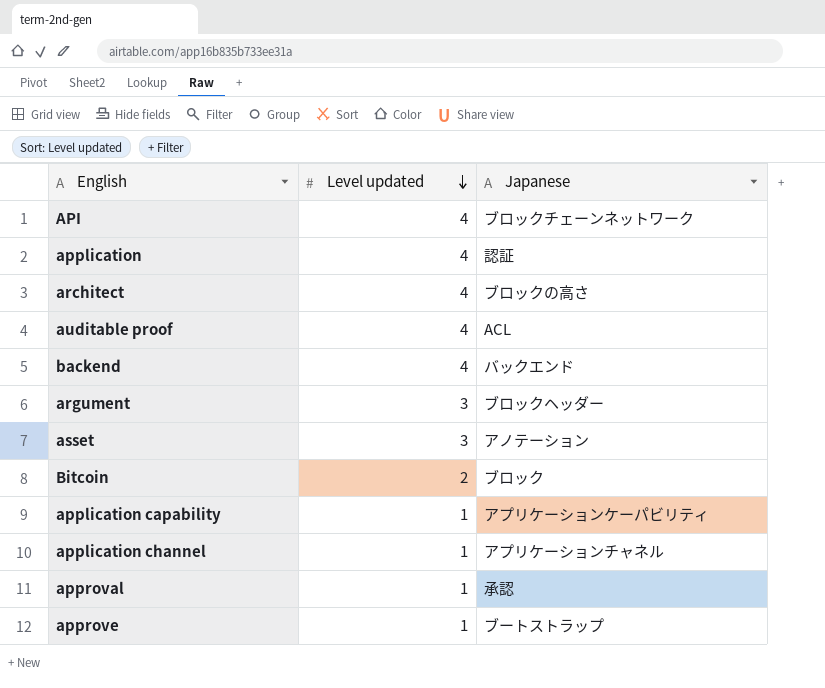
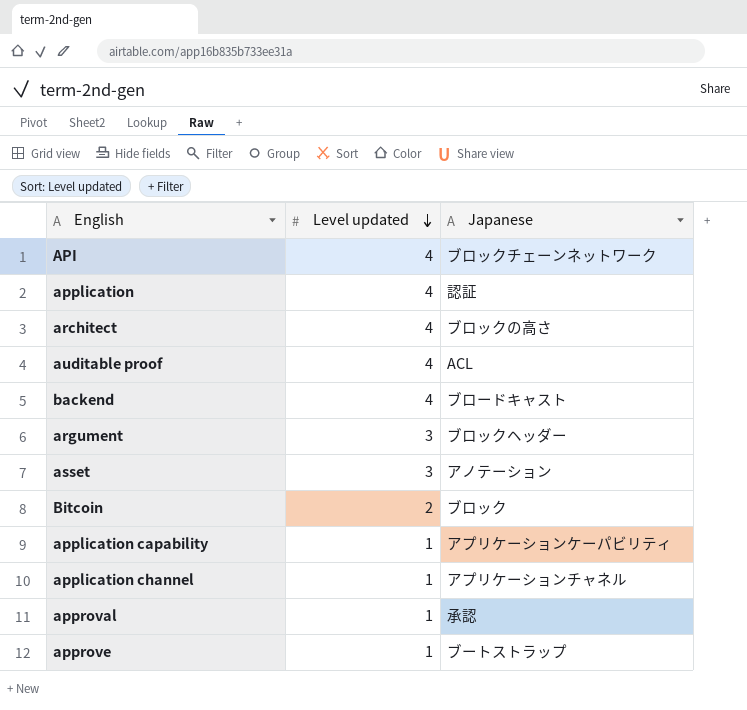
backend | Japanese: バックエンド -> ブロードキャスト

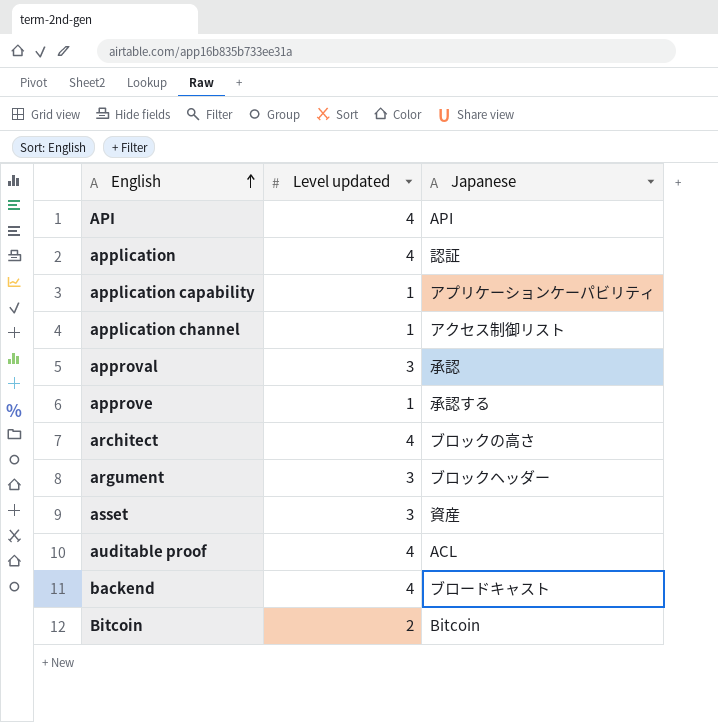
row order: Level updated descending -> English ascending
API | Japanese: ブロックチェーンネットワーク -> API
application channel | Japanese: アプリケーションチャネル -> アクセス制御リスト
approval | Level updated: 1 -> 3
approve | Japanese: ブートストラップ -> 承認する
asset | Japanese: アノテーション -> 資産
Bitcoin | Japanese: ブロック -> Bitcoin

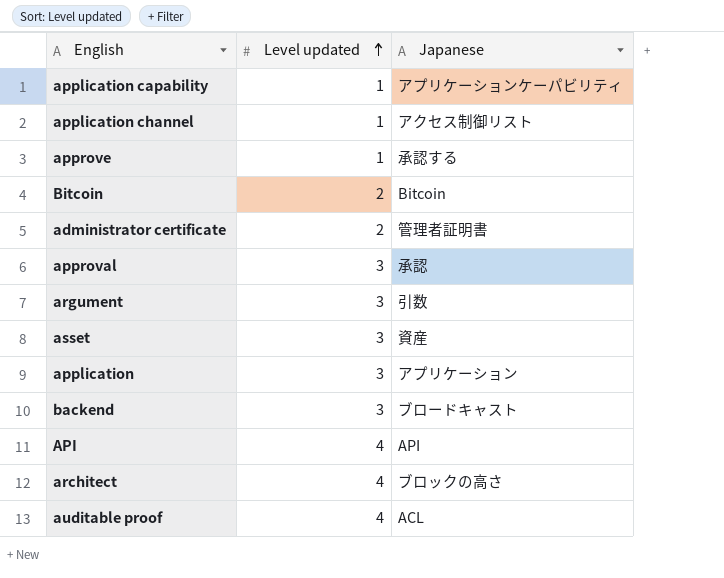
row order: English ascending -> Level updated ascending
row administrator certificate: none -> 2 | 管理者証明書
argument | Japanese: ブロックヘッダー -> 引数
application | Level updated: 4 -> 3
application | Japanese: 認証 -> アプリケーション
backend | Level updated: 4 -> 3

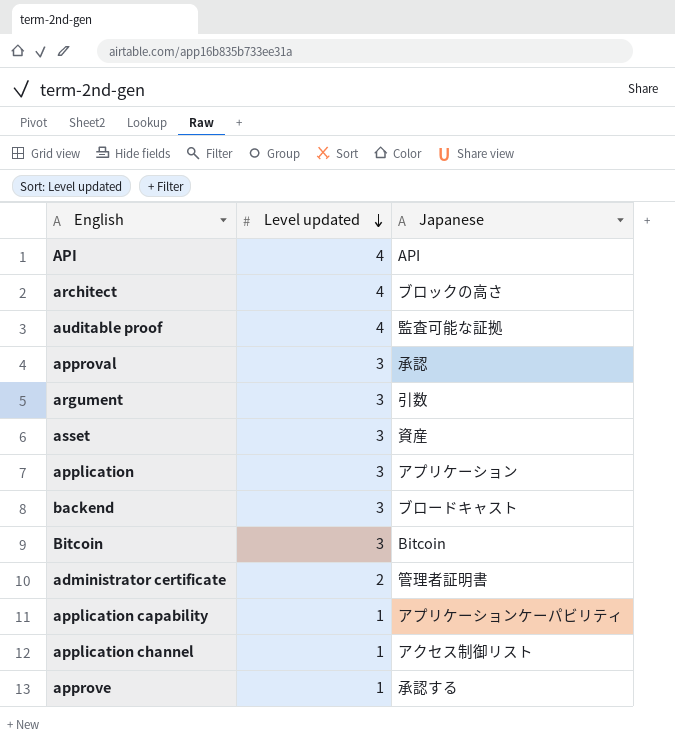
row order: Level updated ascending -> Level updated descending
auditable proof | Japanese: ACL -> 監査可能な証拠
Bitcoin | Level updated: 2 -> 3

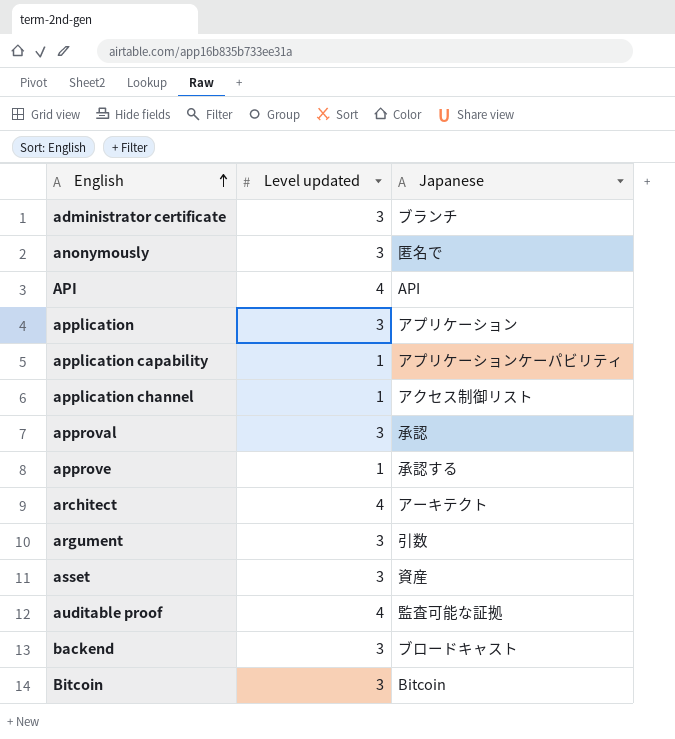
row order: Level updated descending -> English ascending
administrator certificate | Level updated: 2 -> 3
administrator certificate | Japanese: 管理者証明書 -> ブランチ
row anonymously: none -> 3 | 匿名で
architect | Japanese: ブロックの高さ -> アーキテクト

